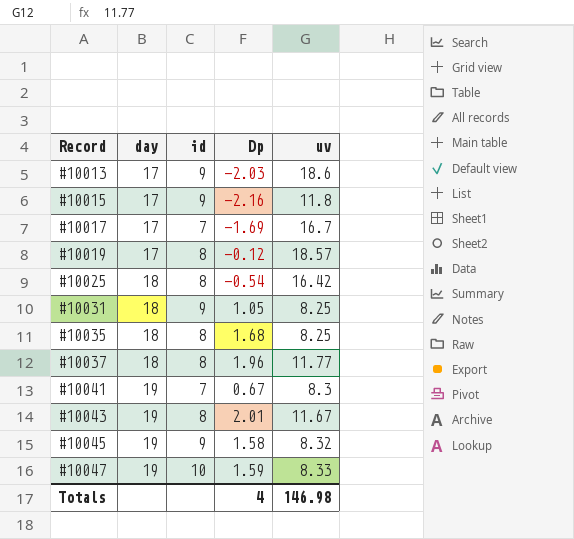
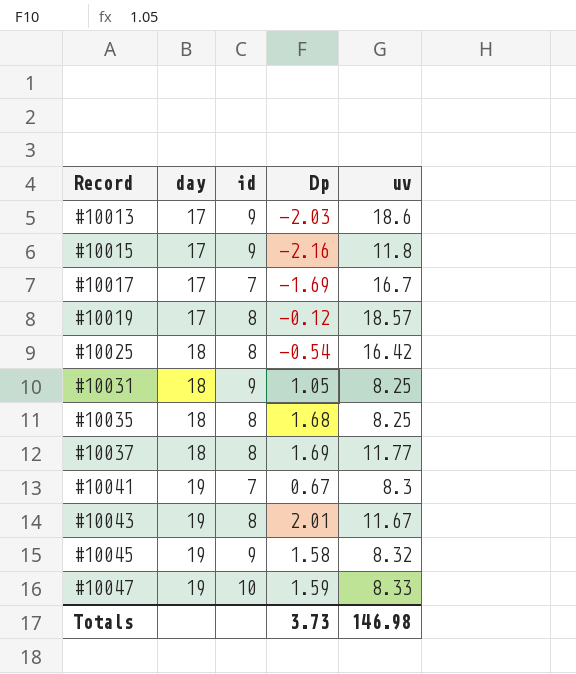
#10037 | Dp: 1.96 -> 1.69
Totals | Dp: 4 -> 3.73

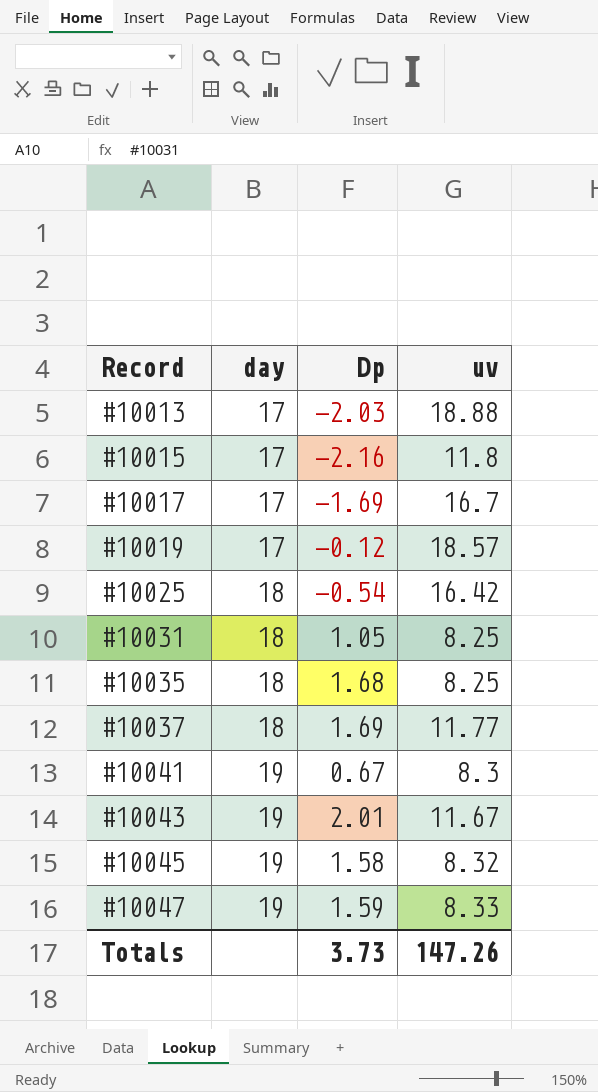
column id | position: 3 -> none
#10013 | uv: 18.6 -> 18.88
Totals | uv: 146.98 -> 147.26

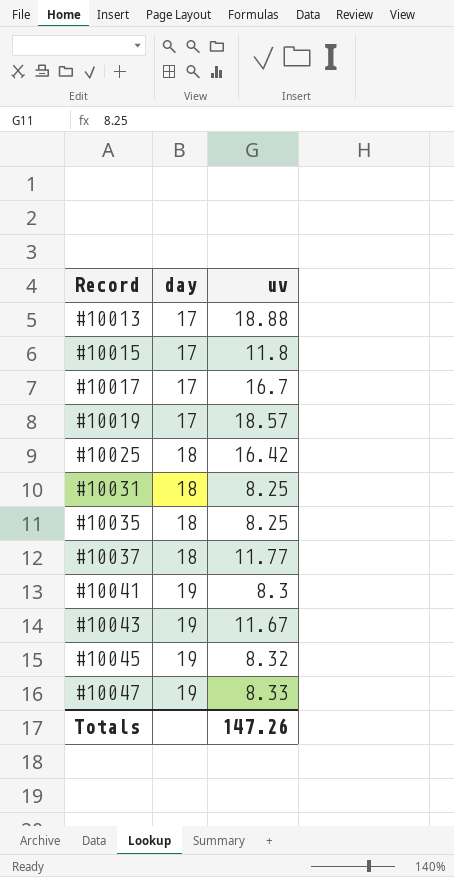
column Dp | position: 3 -> none

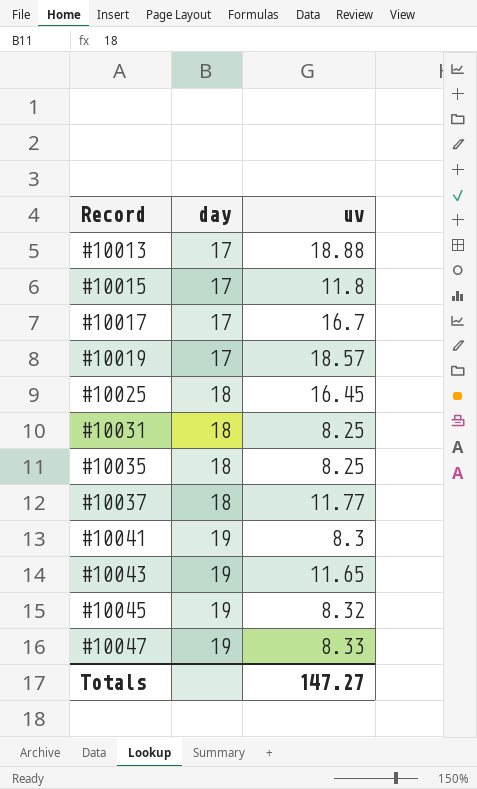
#10025 | uv: 16.42 -> 16.45
#10043 | uv: 11.67 -> 11.65
Totals | uv: 147.26 -> 147.27

